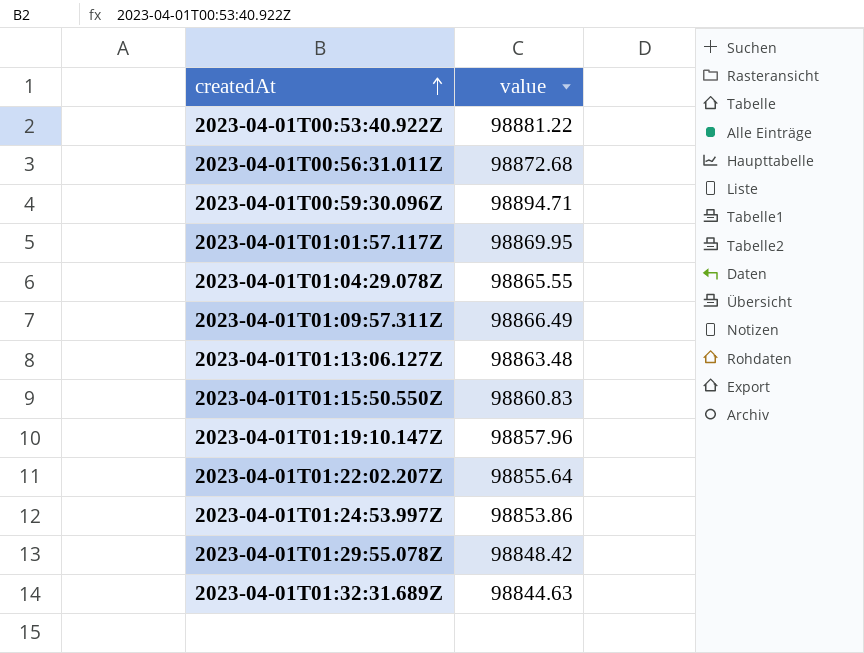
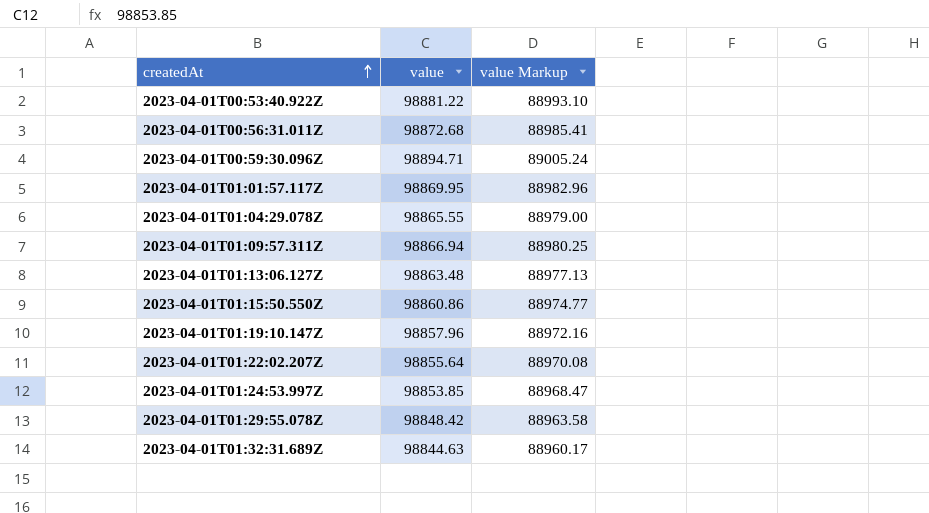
column value Markup | formula: none -> [value] * 0.9
2023-04-01T01:09:57.311Z | value: 98866.49 -> 98866.94
2023-04-01T01:15:50.550Z | value: 98860.83 -> 98860.86
2023-04-01T01:24:53.997Z | value: 98853.86 -> 98853.85

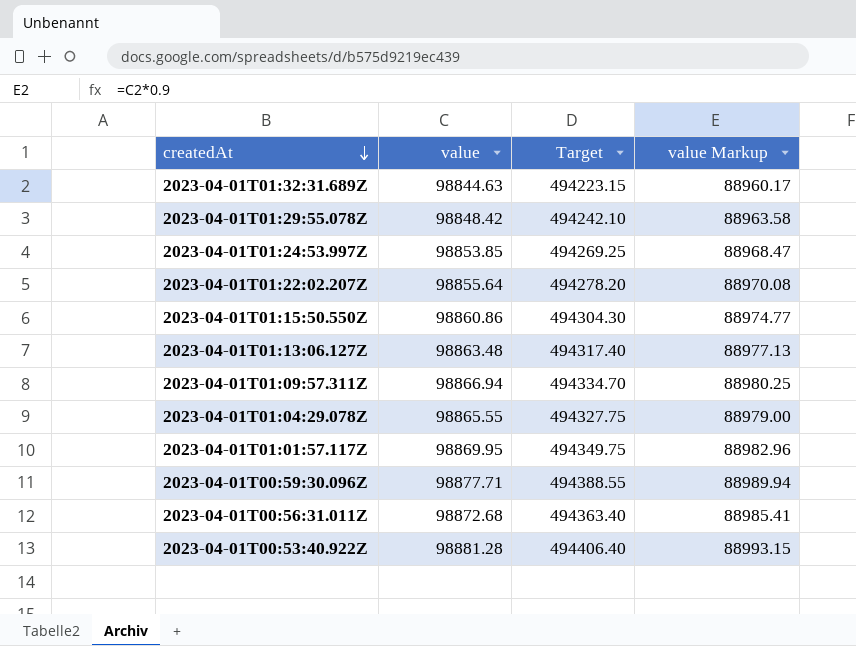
row order: createdAt ascending -> createdAt descending
column Target | formula: none -> [value] * 5
row 2023-04-01T01:19:10.147Z: 98857.96 | 88972.16 -> none
2023-04-01T00:59:30.096Z | value: 98894.71 -> 98877.71
2023-04-01T00:59:30.096Z | value Markup: 89005.24 -> 88989.94
2023-04-01T00:53:40.922Z | value: 98881.22 -> 98881.28
2023-04-01T00:53:40.922Z | value Markup: 88993.10 -> 88993.15

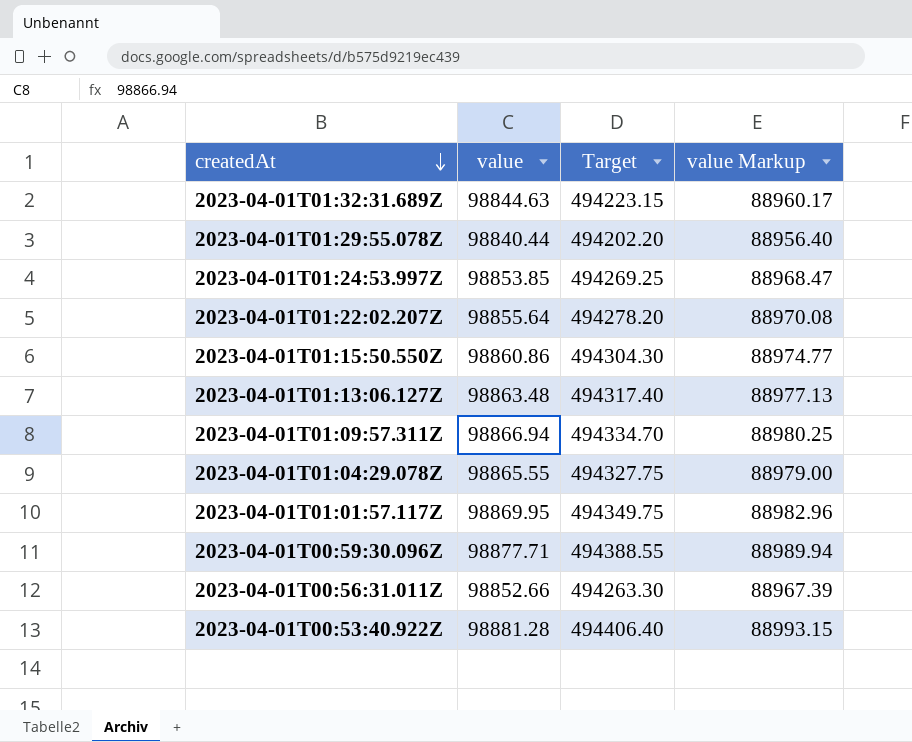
2023-04-01T01:29:55.078Z | value: 98848.42 -> 98840.44
2023-04-01T01:29:55.078Z | Target: 494242.10 -> 494202.20
2023-04-01T01:29:55.078Z | value Markup: 88963.58 -> 88956.40
2023-04-01T00:56:31.011Z | value: 98872.68 -> 98852.66
2023-04-01T00:56:31.011Z | Target: 494363.40 -> 494263.30
2023-04-01T00:56:31.011Z | value Markup: 88985.41 -> 88967.39

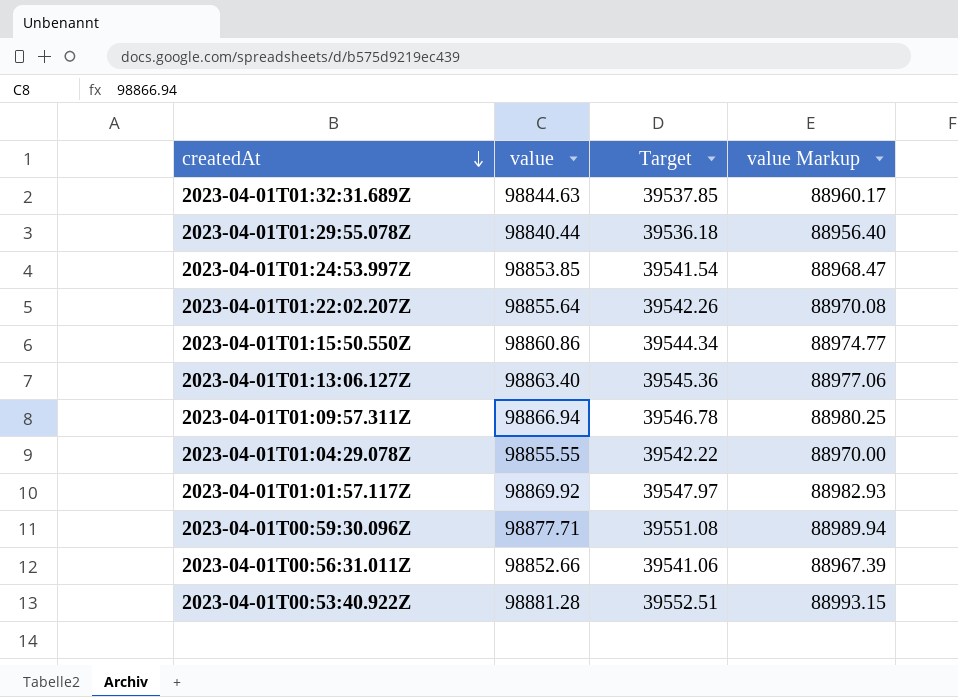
column Target | formula: [value] * 5 -> [value] * 0.4
2023-04-01T01:13:06.127Z | value: 98863.48 -> 98863.40
2023-04-01T01:13:06.127Z | value Markup: 88977.13 -> 88977.06
2023-04-01T01:04:29.078Z | value: 98865.55 -> 98855.55
2023-04-01T01:04:29.078Z | value Markup: 88979.00 -> 88970.00
2023-04-01T01:01:57.117Z | value: 98869.95 -> 98869.92
2023-04-01T01:01:57.117Z | value Markup: 88982.96 -> 88982.93

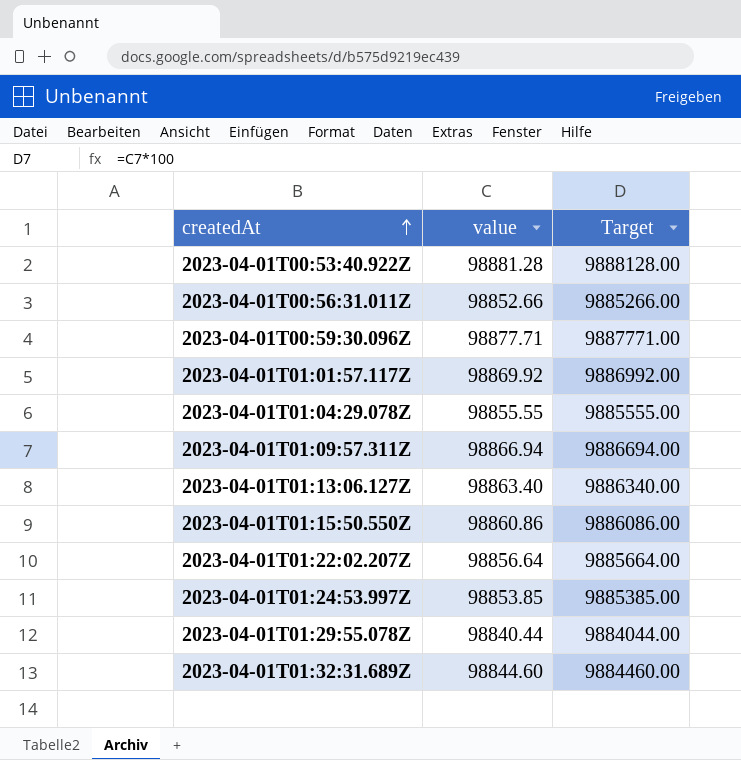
row order: createdAt descending -> createdAt ascending
column value Markup | formula: [value] * 0.9 -> none
column Target | formula: [value] * 0.4 -> [value] * 100
2023-04-01T01:22:02.207Z | value: 98855.64 -> 98856.64
2023-04-01T01:32:31.689Z | value: 98844.63 -> 98844.60

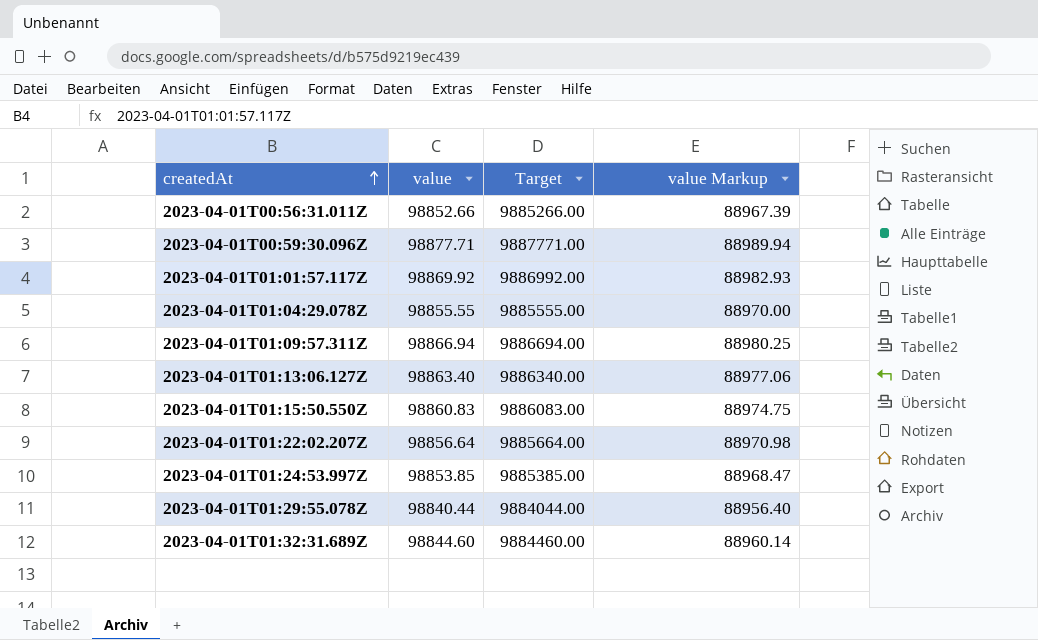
column value Markup | formula: none -> [value] * 0.9
row 2023-04-01T00:53:40.922Z: 98881.28 | 9888128.00 -> none
2023-04-01T01:15:50.550Z | value: 98860.86 -> 98860.83
2023-04-01T01:15:50.550Z | Target: 9886086.00 -> 9886083.00

